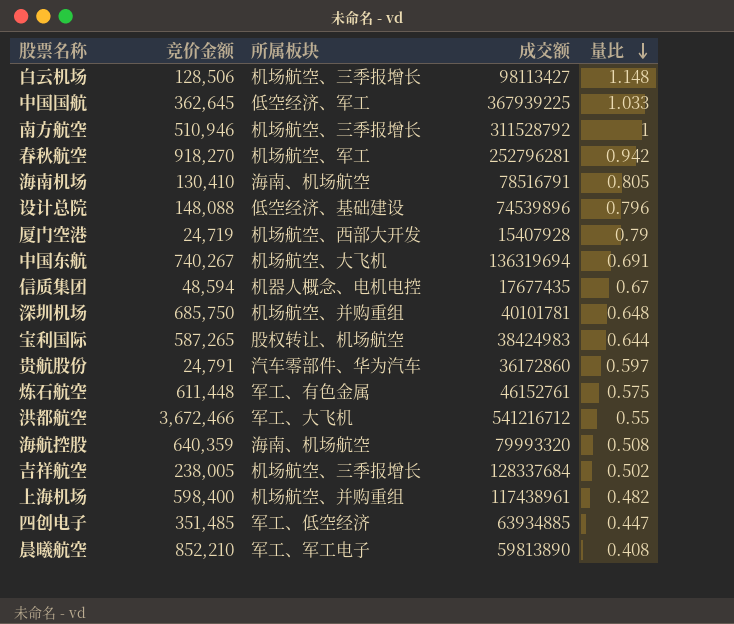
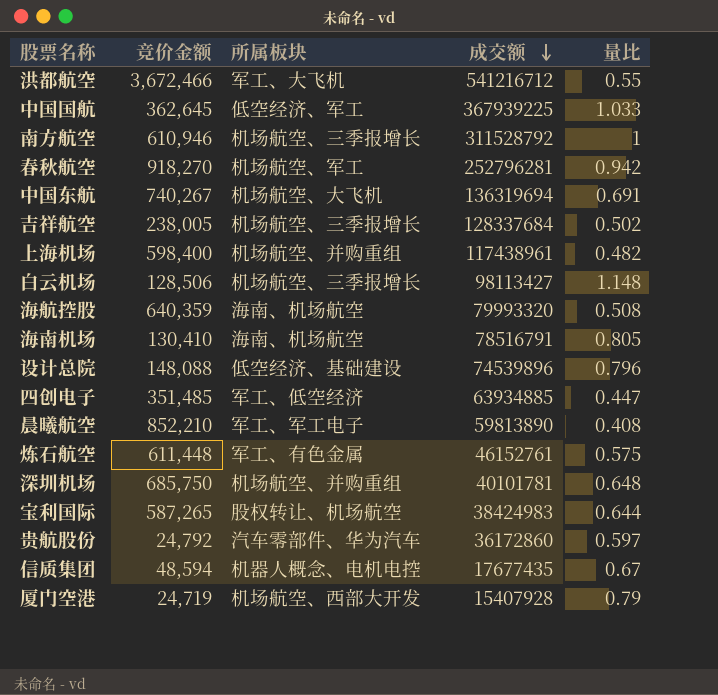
row order: 量比 descending -> 成交额 descending
南方航空 | 竞价金额: 510,946 -> 610,946
贵航股份 | 竞价金额: 24,791 -> 24,792

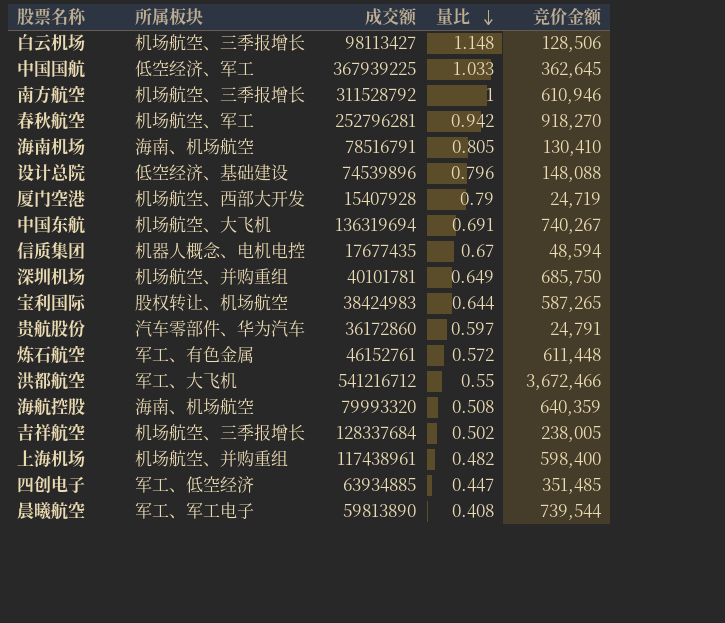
row order: 成交额 descending -> 量比 descending
column 竞价金额 | position: 2 -> 5
深圳机场 | 量比: 0.648 -> 0.649
贵航股份 | 竞价金额: 24,792 -> 24,791
炼石航空 | 量比: 0.575 -> 0.572
晨曦航空 | 竞价金额: 852,210 -> 739,544

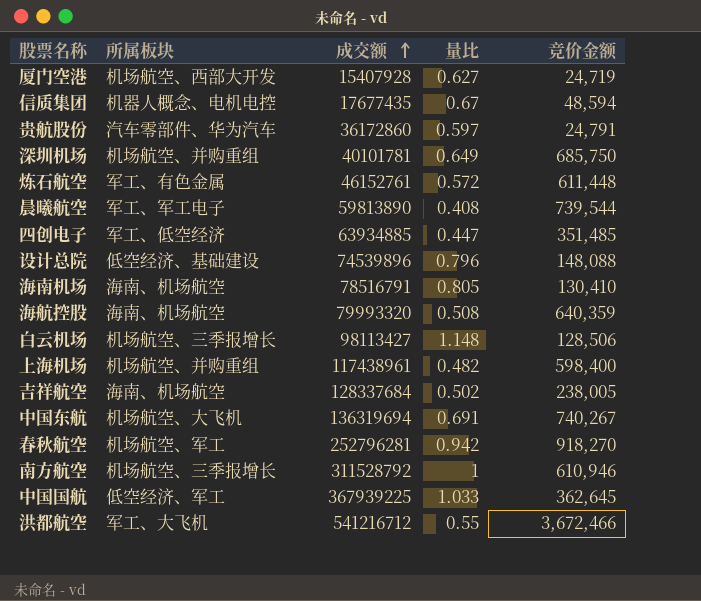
row order: 量比 descending -> 成交额 ascending
row 宝利国际: 股权转让、机场航空 | 38424983 | 0.644 | 587,265 -> none
厦门空港 | 量比: 0.79 -> 0.627
吉祥航空 | 所属板块: 机场航空、三季报增长 -> 海南、机场航空

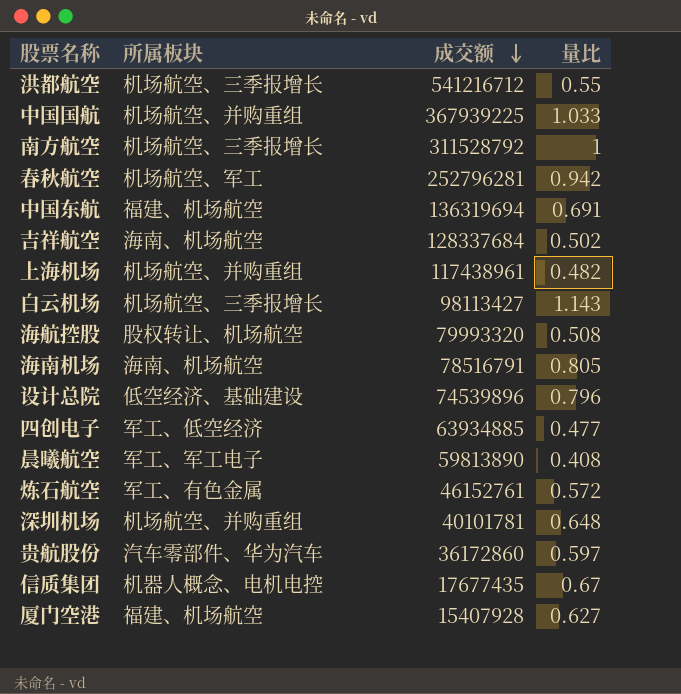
row order: 成交额 ascending -> 成交额 descending
column 竞价金额 | position: 5 -> none
洪都航空 | 所属板块: 军工、大飞机 -> 机场航空、三季报增长
中国国航 | 所属板块: 低空经济、军工 -> 机场航空、并购重组
中国东航 | 所属板块: 机场航空、大飞机 -> 福建、机场航空
白云机场 | 量比: 1.148 -> 1.143
海航控股 | 所属板块: 海南、机场航空 -> 股权转让、机场航空
四创电子 | 量比: 0.447 -> 0.477
深圳机场 | 量比: 0.649 -> 0.648
厦门空港 | 所属板块: 机场航空、西部大开发 -> 福建、机场航空

